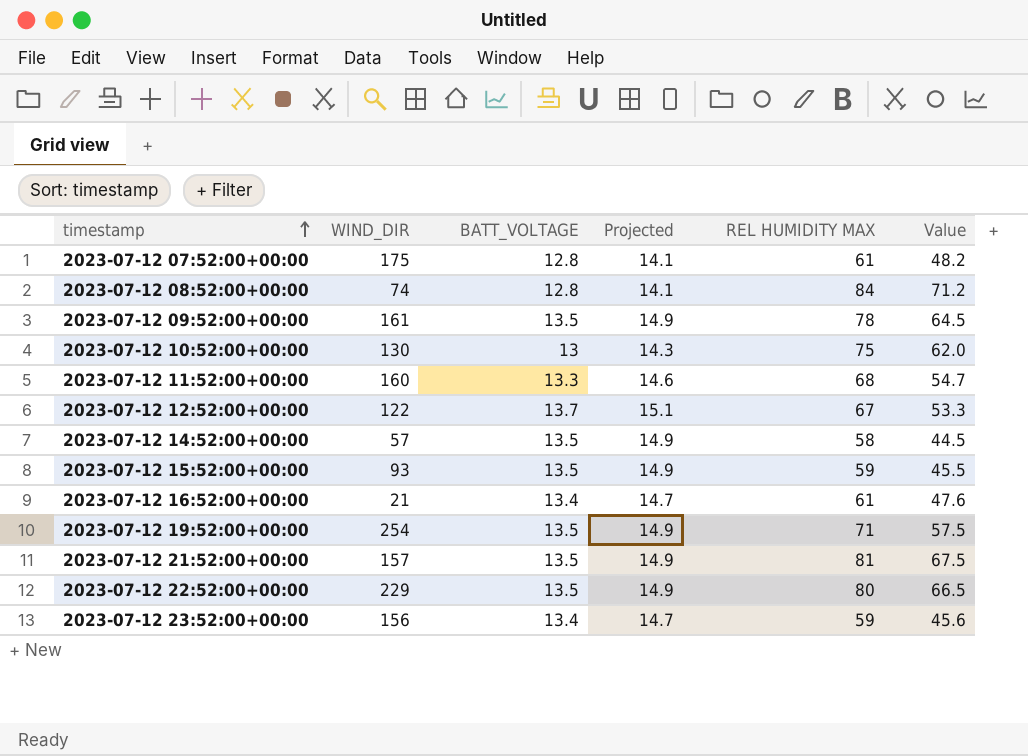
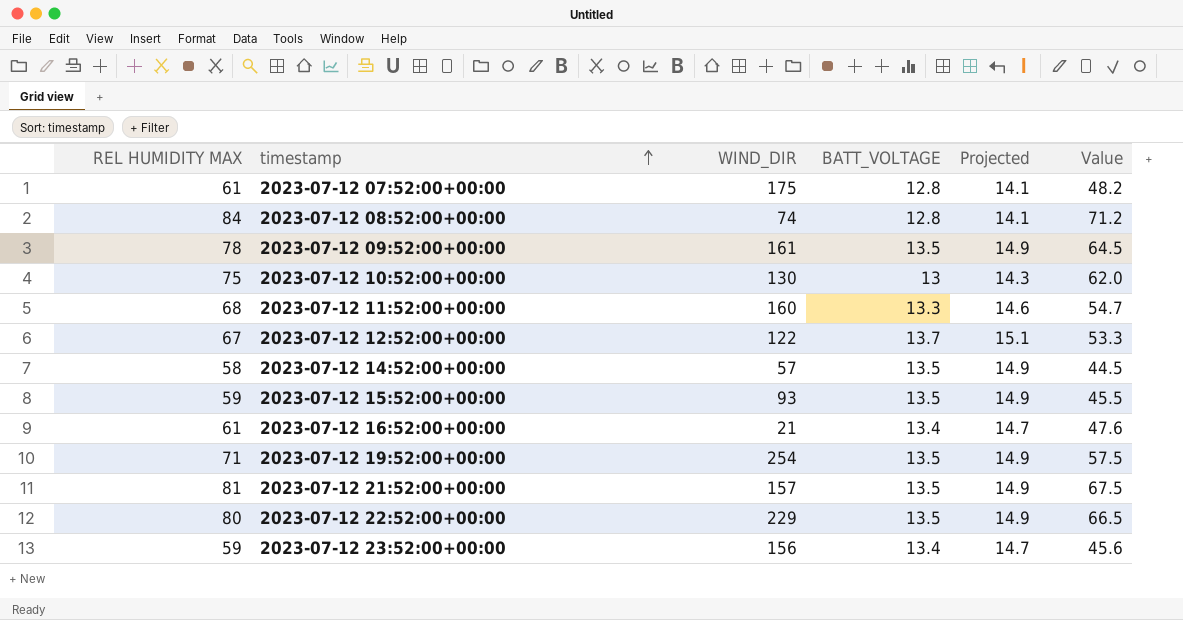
column REL HUMIDITY MAX | position: 5 -> 1

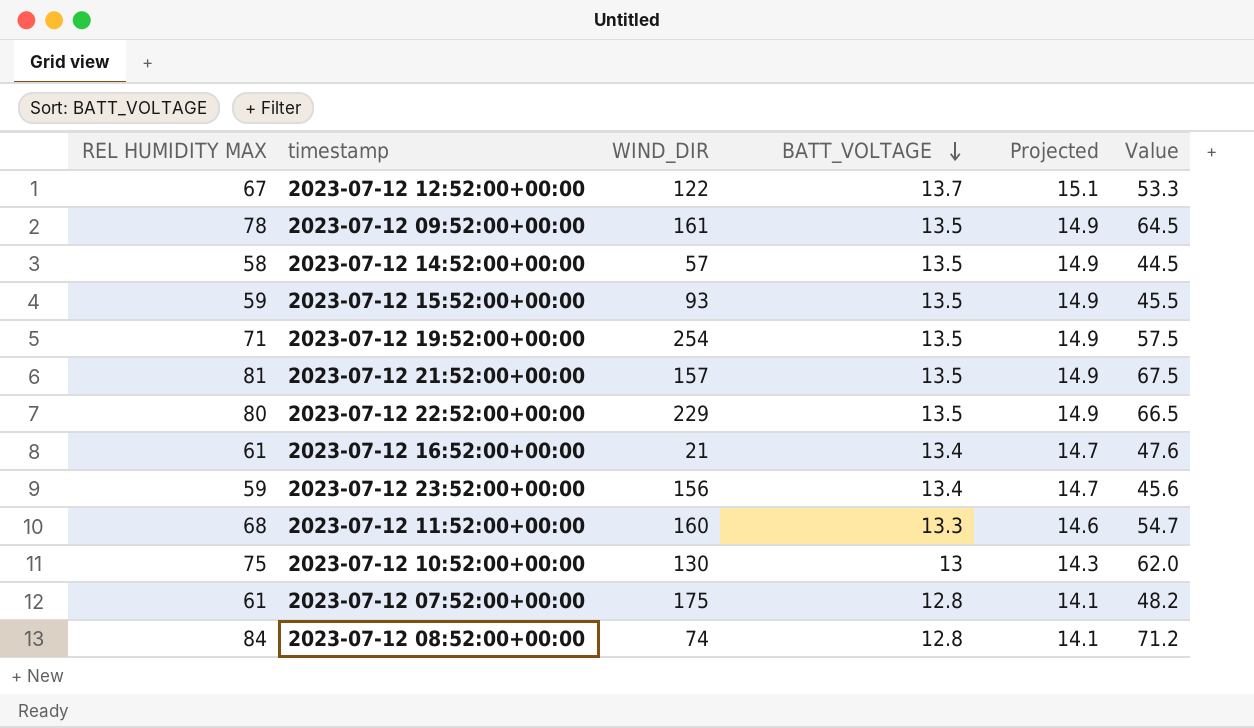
row order: timestamp ascending -> BATT_VOLTAGE descending

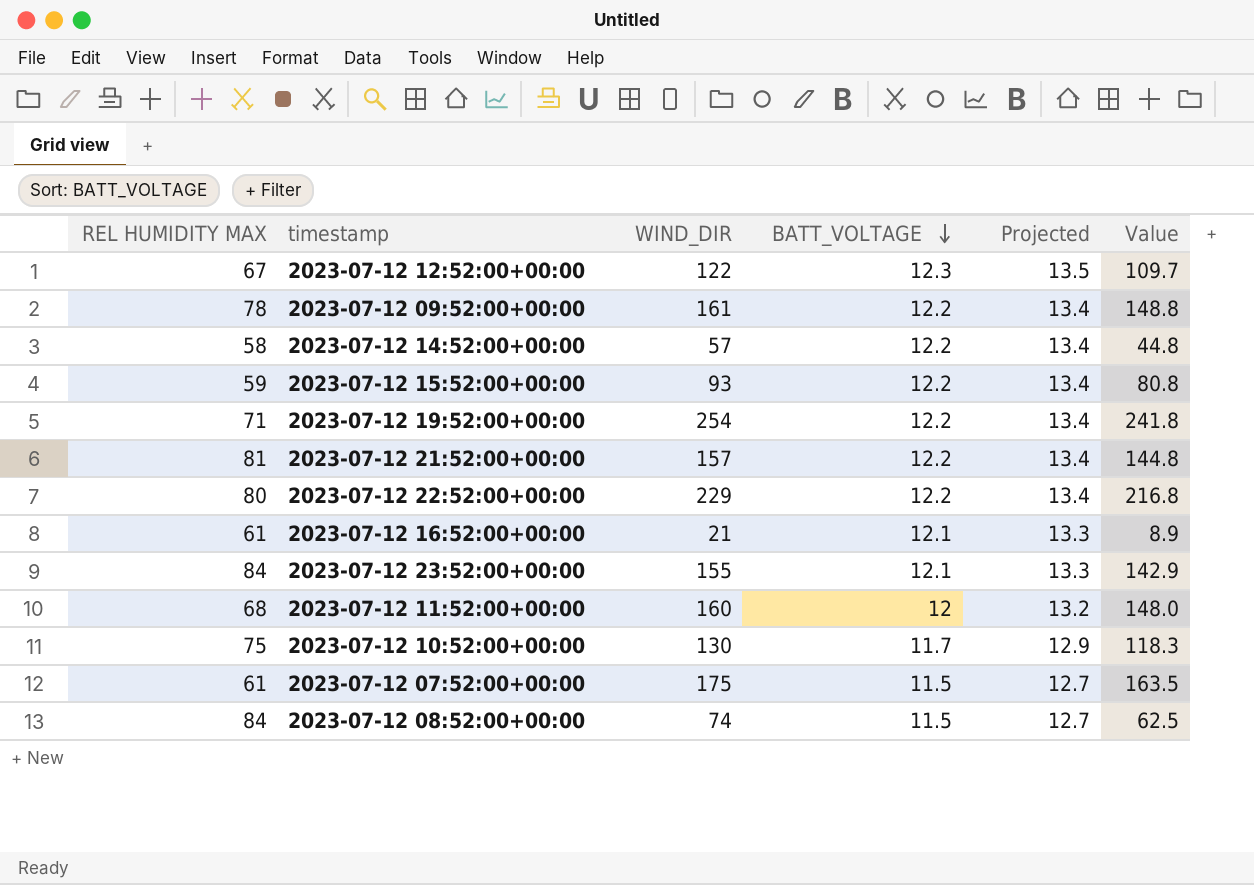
column Value | formula: [REL HUMIDITY MAX] - [BATT_VOLTAGE] -> [WIND_DIR] - [BATT_VOLTAGE]
2023-07-12 12:52:00+00:00 | BATT_VOLTAGE: 13.7 -> 12.3
2023-07-12 12:52:00+00:00 | Projected: 15.1 -> 13.5
2023-07-12 09:52:00+00:00 | BATT_VOLTAGE: 13.5 -> 12.2
2023-07-12 09:52:00+00:00 | Projected: 14.9 -> 13.4
2023-07-12 14:52:00+00:00 | BATT_VOLTAGE: 13.5 -> 12.2
2023-07-12 14:52:00+00:00 | Projected: 14.9 -> 13.4
2023-07-12 15:52:00+00:00 | BATT_VOLTAGE: 13.5 -> 12.2
2023-07-12 15:52:00+00:00 | Projected: 14.9 -> 13.4
2023-07-12 19:52:00+00:00 | BATT_VOLTAGE: 13.5 -> 12.2
2023-07-12 19:52:00+00:00 | Projected: 14.9 -> 13.4
2023-07-12 21:52:00+00:00 | BATT_VOLTAGE: 13.5 -> 12.2
2023-07-12 21:52:00+00:00 | Projected: 14.9 -> 13.4
2023-07-12 22:52:00+00:00 | BATT_VOLTAGE: 13.5 -> 12.2
2023-07-12 22:52:00+00:00 | Projected: 14.9 -> 13.4
2023-07-12 16:52:00+00:00 | BATT_VOLTAGE: 13.4 -> 12.1
2023-07-12 16:52:00+00:00 | Projected: 14.7 -> 13.3
2023-07-12 23:52:00+00:00 | REL HUMIDITY MAX: 59 -> 84
2023-07-12 23:52:00+00:00 | WIND_DIR: 156 -> 155
2023-07-12 23:52:00+00:00 | BATT_VOLTAGE: 13.4 -> 12.1
2023-07-12 23:52:00+00:00 | Projected: 14.7 -> 13.3
2023-07-12 11:52:00+00:00 | BATT_VOLTAGE: 13.3 -> 12
2023-07-12 11:52:00+00:00 | Projected: 14.6 -> 13.2
2023-07-12 10:52:00+00:00 | BATT_VOLTAGE: 13 -> 11.7
2023-07-12 10:52:00+00:00 | Projected: 14.3 -> 12.9
2023-07-12 07:52:00+00:00 | BATT_VOLTAGE: 12.8 -> 11.5
2023-07-12 07:52:00+00:00 | Projected: 14.1 -> 12.7
2023-07-12 08:52:00+00:00 | BATT_VOLTAGE: 12.8 -> 11.5
2023-07-12 08:52:00+00:00 | Projected: 14.1 -> 12.7

